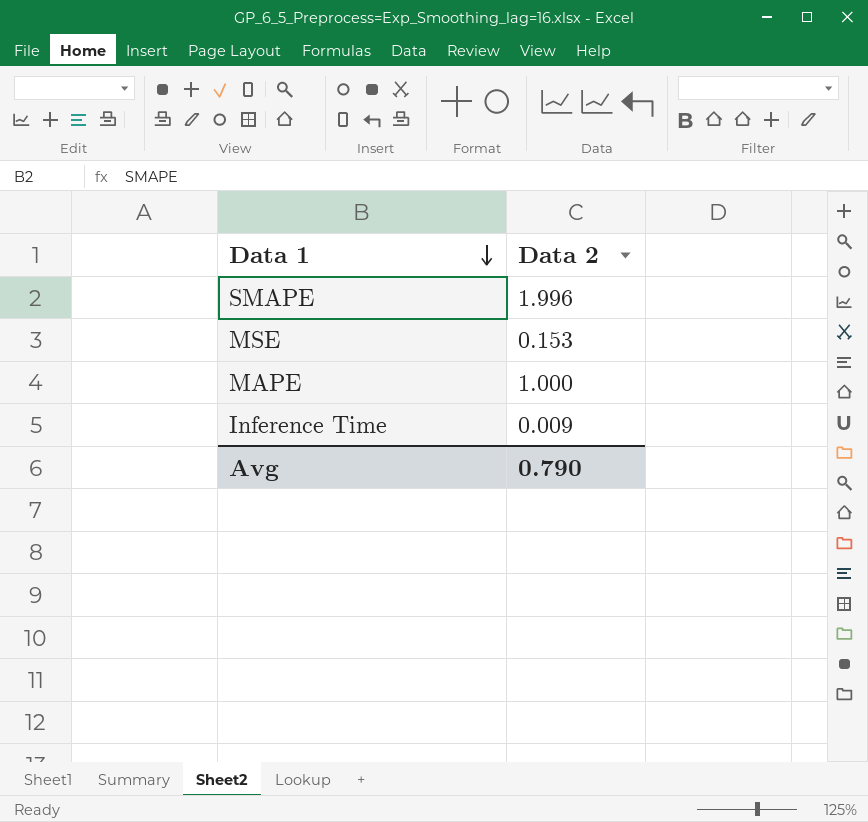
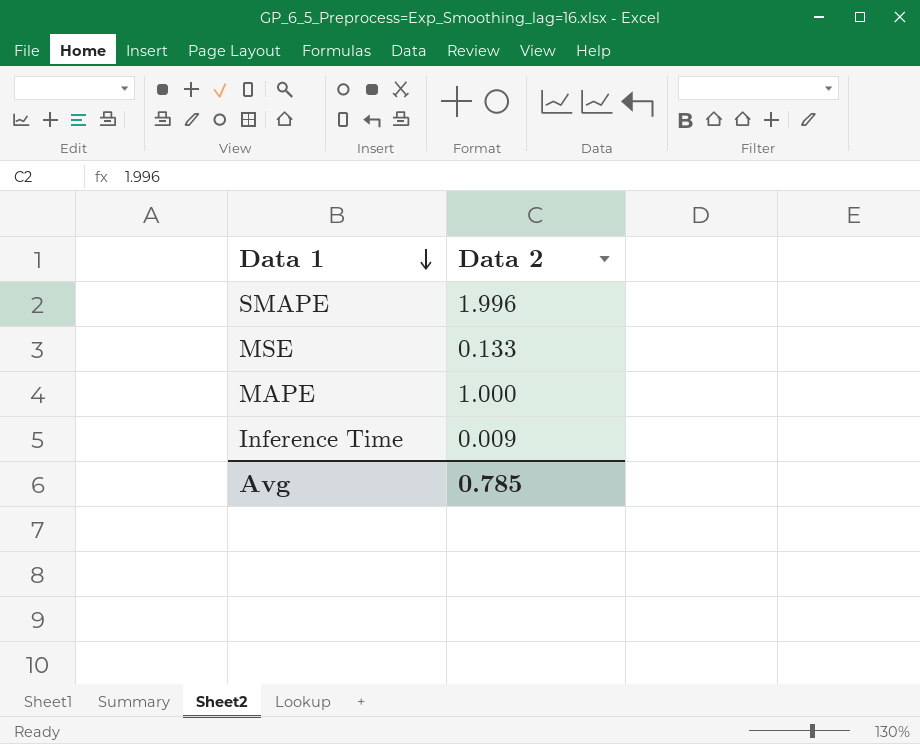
MSE | Data 2: 0.153 -> 0.133
Avg | Data 2: 0.790 -> 0.785

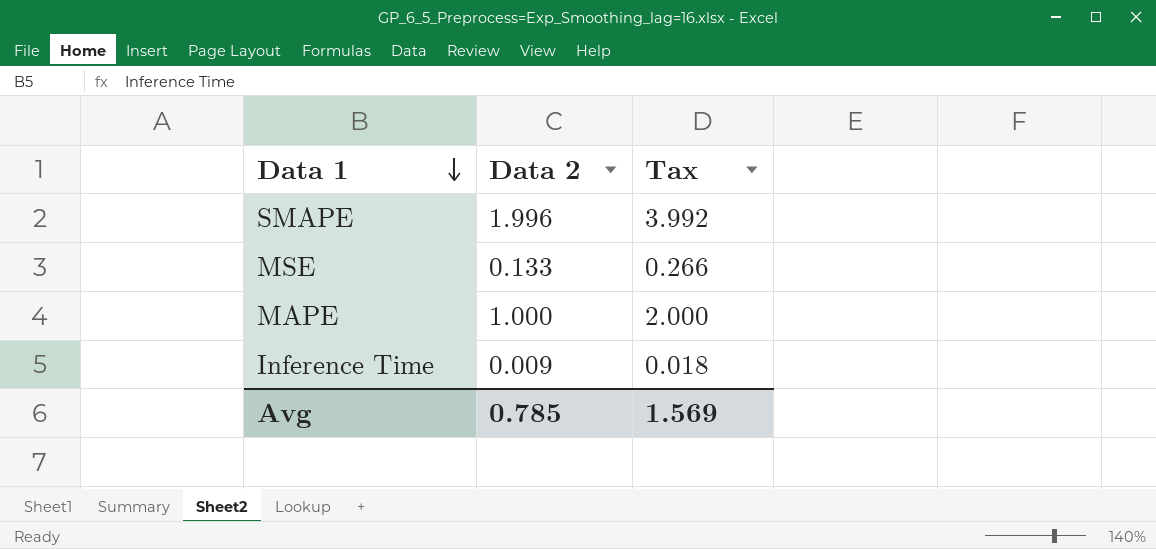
column Tax | formula: none -> [Data 2] * 2

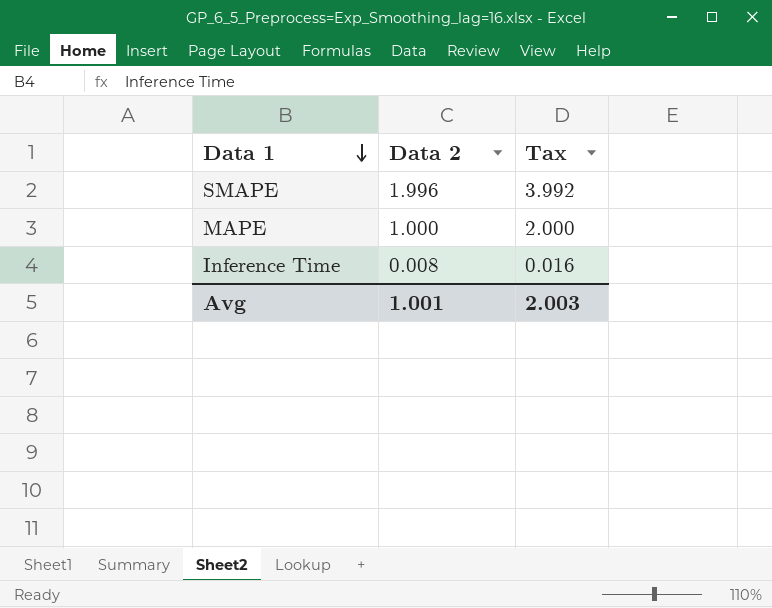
row MSE: 0.133 | 0.266 -> none
Inference Time | Data 2: 0.009 -> 0.008
Inference Time | Tax: 0.018 -> 0.016
Avg | Data 2: 0.785 -> 1.001
Avg | Tax: 1.569 -> 2.003

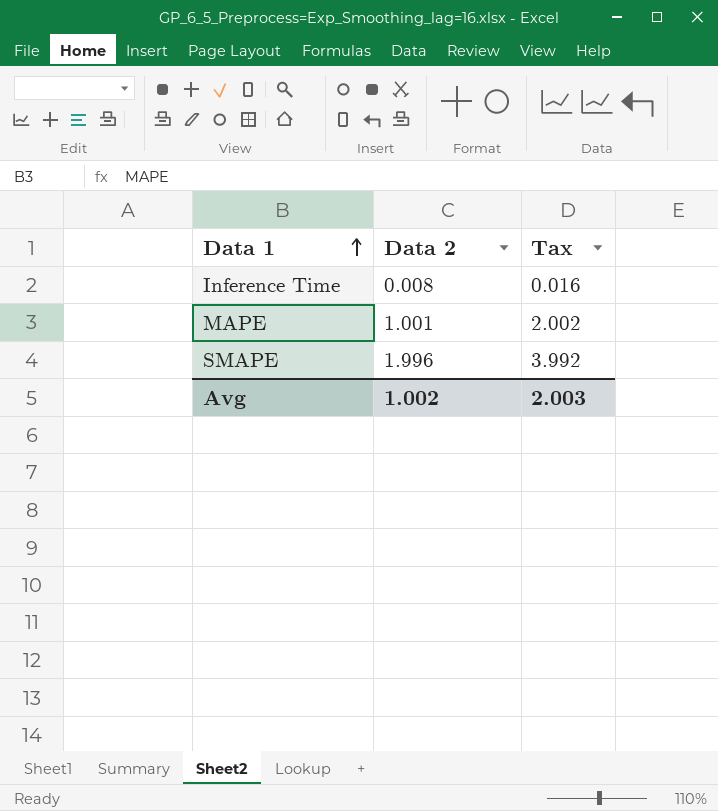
row order: Data 1 descending -> Data 1 ascending
MAPE | Data 2: 1.000 -> 1.001
MAPE | Tax: 2.000 -> 2.002
Avg | Data 2: 1.001 -> 1.002

